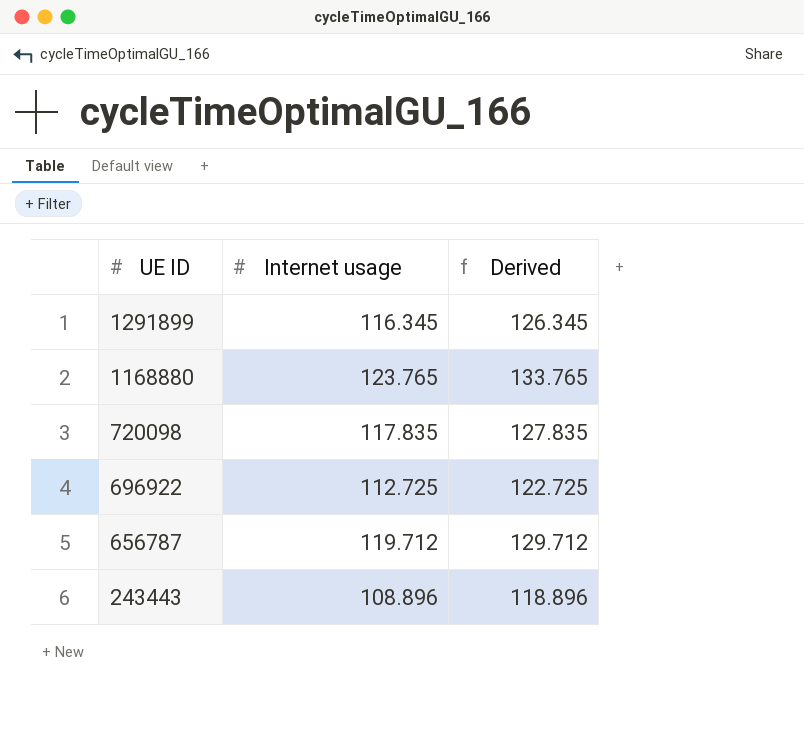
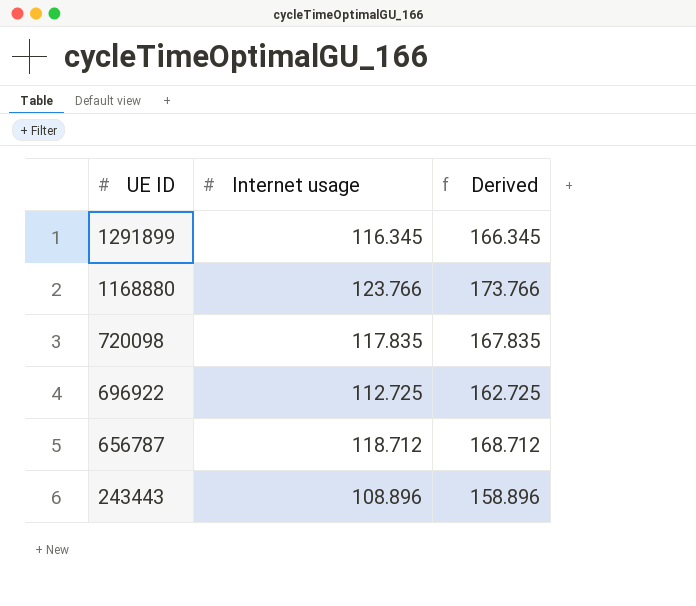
column Derived | formula: [Internet usage] + 10 -> [Internet usage] + 50
1168880 | Internet usage: 123.765 -> 123.766
656787 | Internet usage: 119.712 -> 118.712

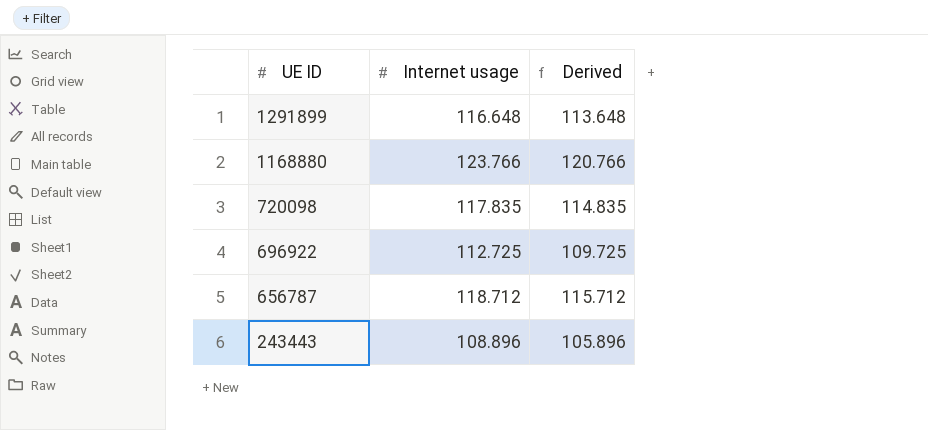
column Derived | formula: [Internet usage] + 50 -> [Internet usage] - 3
1291899 | Internet usage: 116.345 -> 116.648

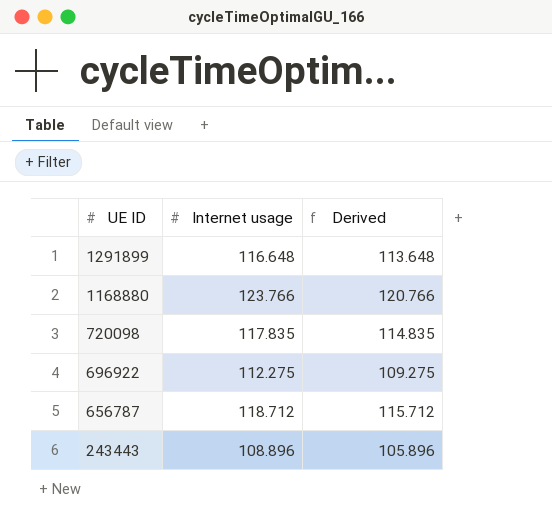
696922 | Internet usage: 112.725 -> 112.275
696922 | Derived: 109.725 -> 109.275

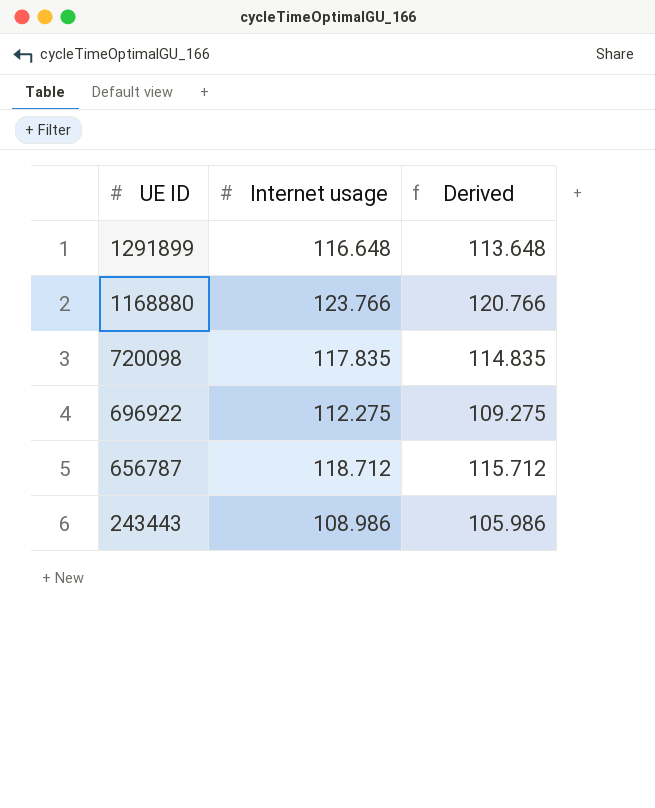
243443 | Internet usage: 108.896 -> 108.986
243443 | Derived: 105.896 -> 105.986

